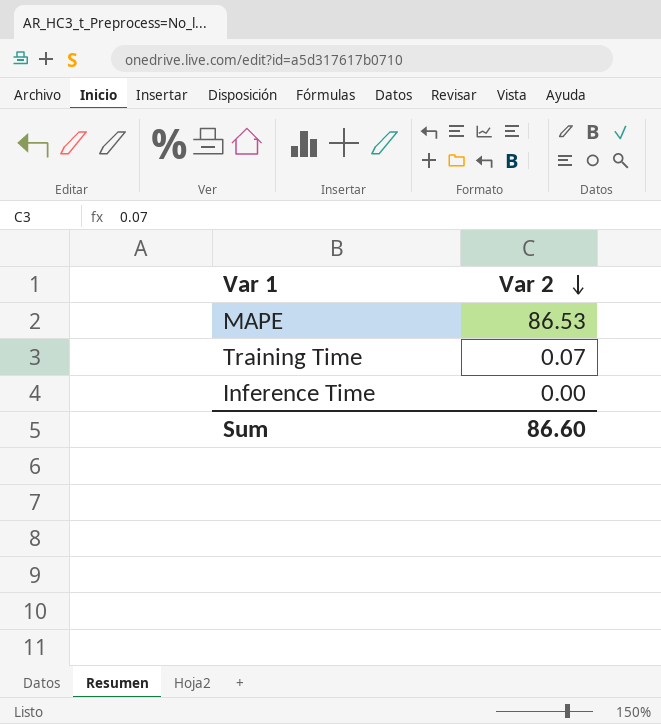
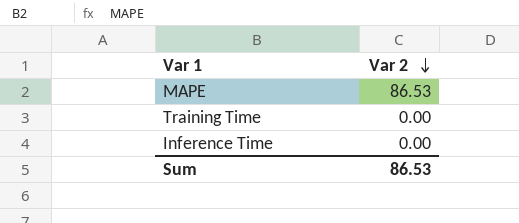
Training Time | Var 2: 0.07 -> 0.00
Sum | Var 2: 86.60 -> 86.53

